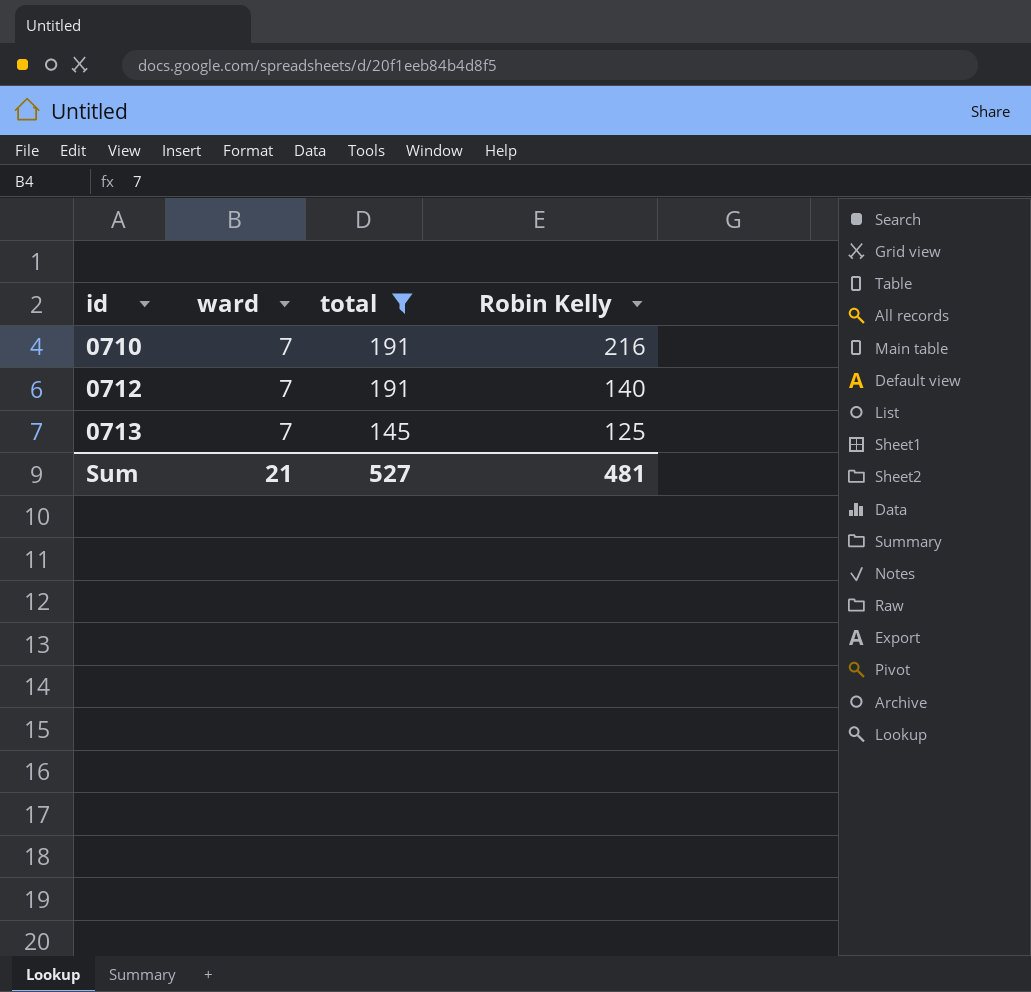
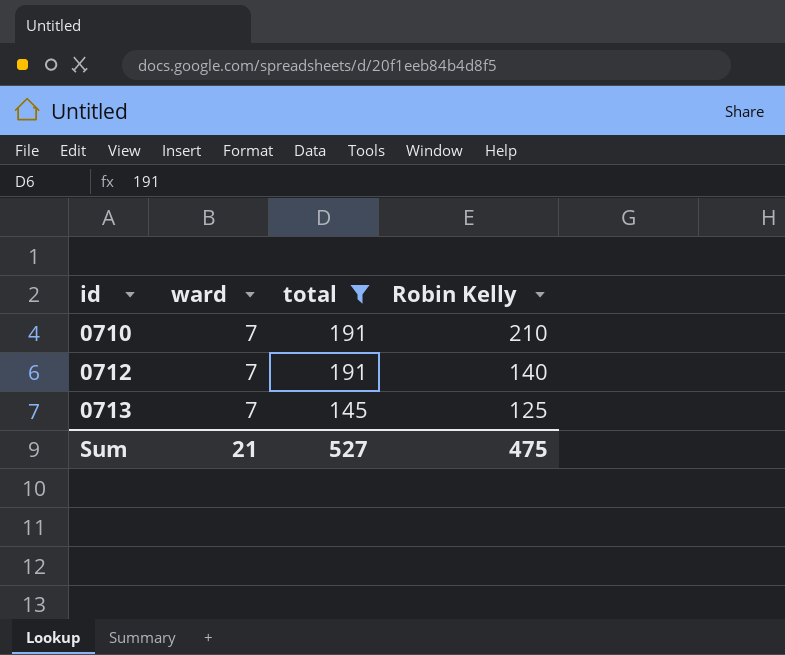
0710 | Robin Kelly: 216 -> 210
Sum | Robin Kelly: 481 -> 475

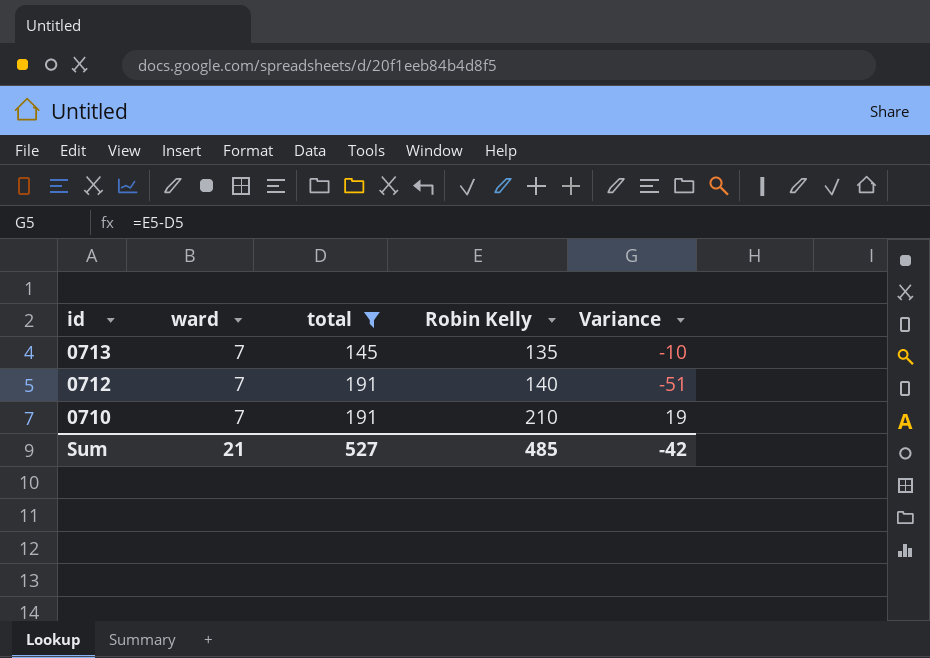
row order: id ascending -> id descending
column Variance | formula: none -> [Robin Kelly] - [total]
0713 | Robin Kelly: 125 -> 135
Sum | Robin Kelly: 475 -> 485

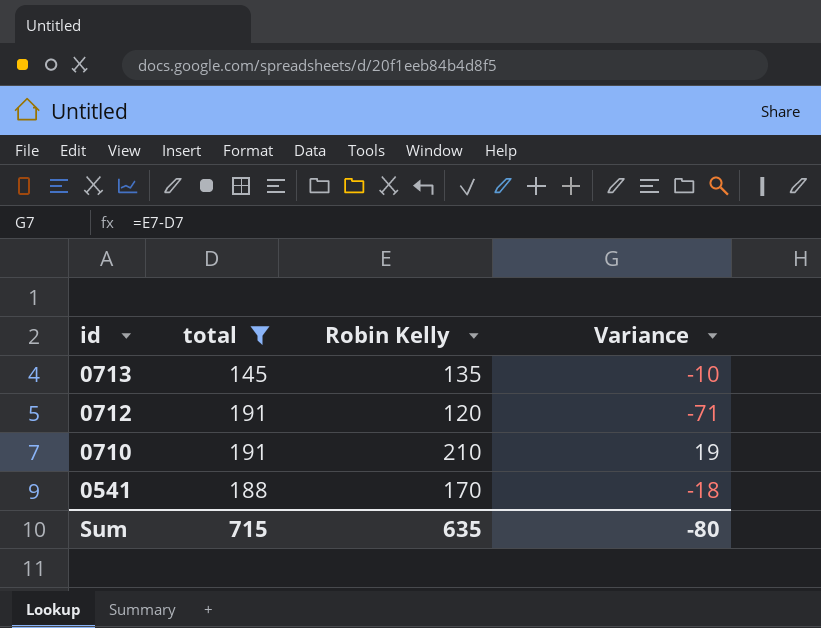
column ward | position: 2 -> none
0712 | Robin Kelly: 140 -> 120
0712 | Variance: -51 -> -71
row 0541: none -> 188 | 170 | -18
Sum | total: 527 -> 715
Sum | Robin Kelly: 485 -> 635
Sum | Variance: -42 -> -80

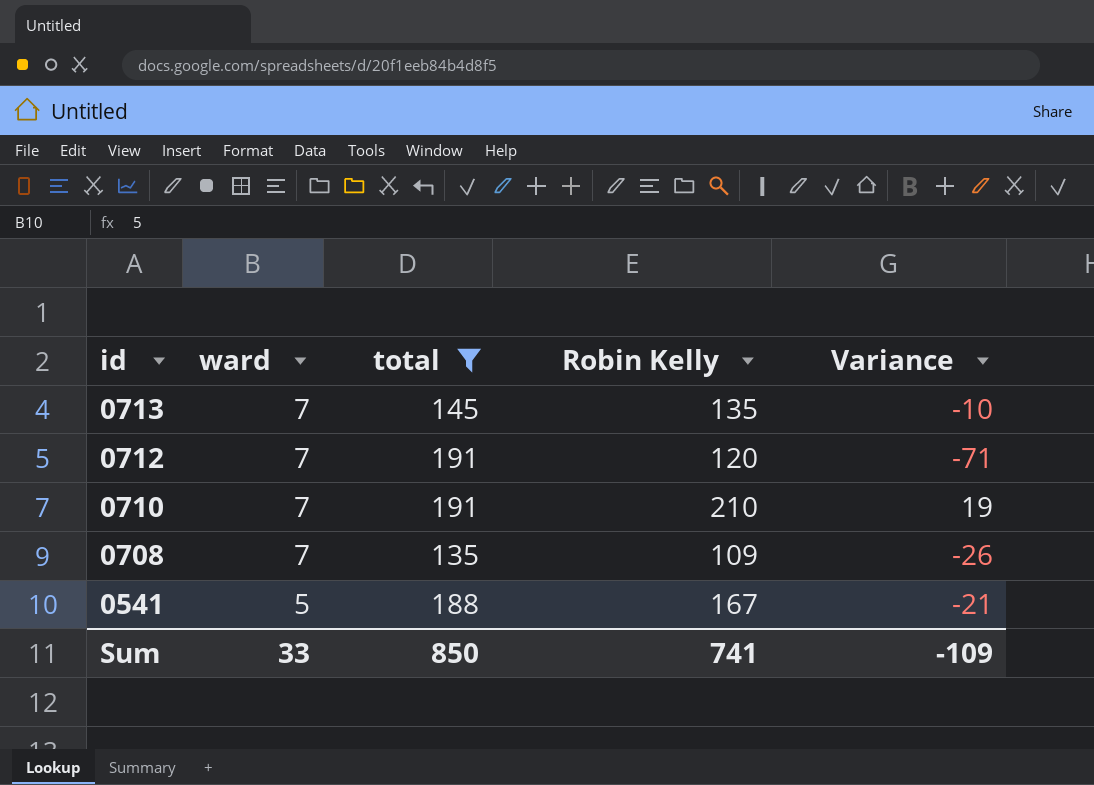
column ward | position: none -> 2
row 0708: none -> 7 | 135 | 109 | -26
0541 | Robin Kelly: 170 -> 167
0541 | Variance: -18 -> -21
Sum | total: 715 -> 850
Sum | Robin Kelly: 635 -> 741
Sum | Variance: -80 -> -109

